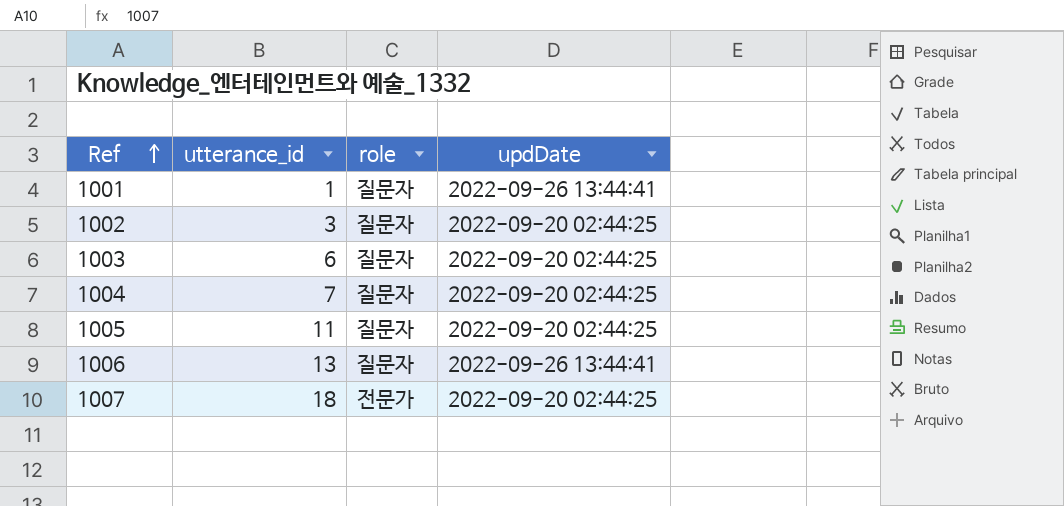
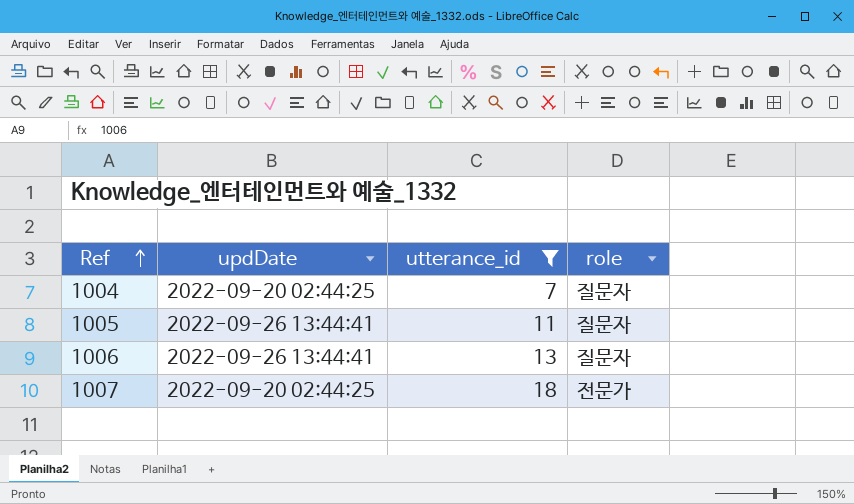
filter: none -> utterance_id >= 7
column updDate | position: 4 -> 2
1005 | updDate: 2022-09-20 02:44:25 -> 2022-09-26 13:44:41

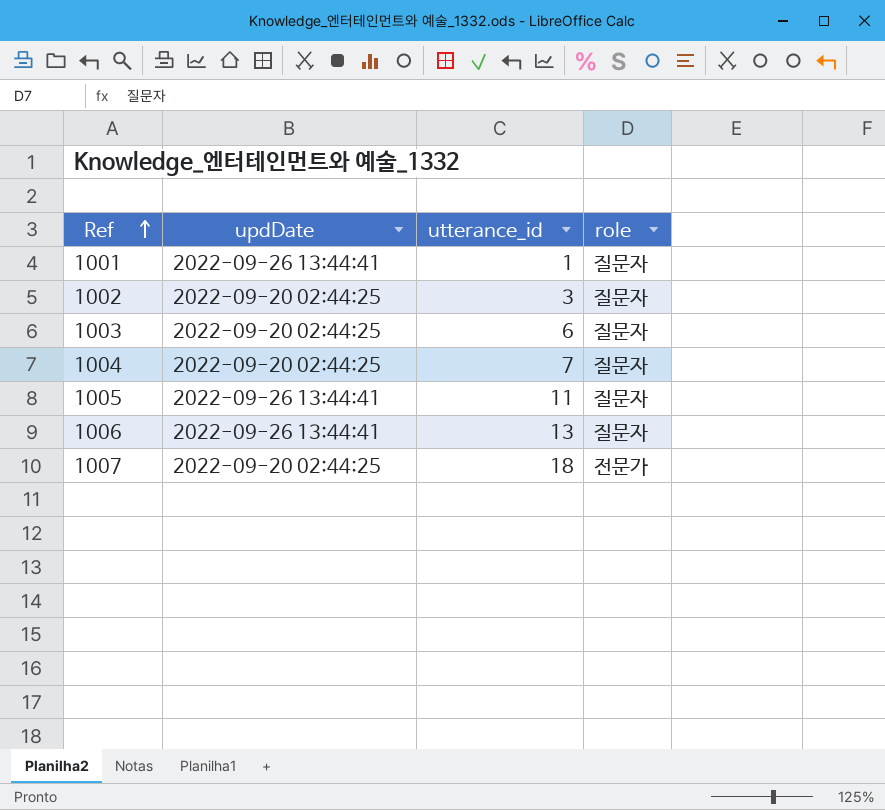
filter: utterance_id >= 7 -> none

